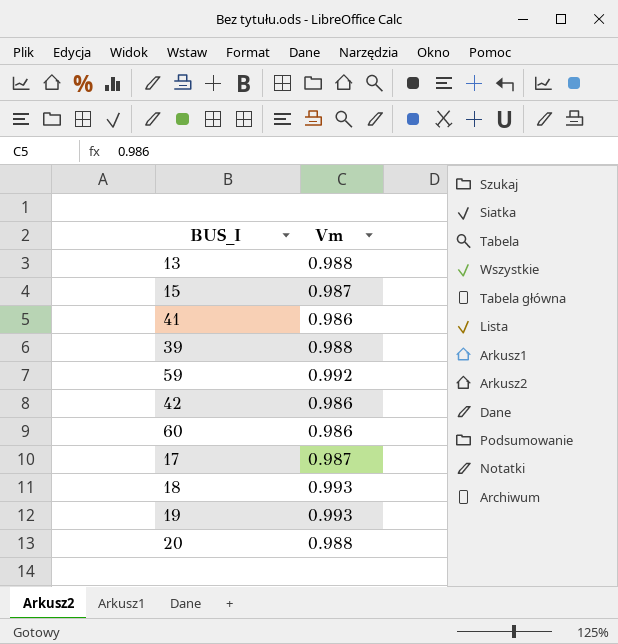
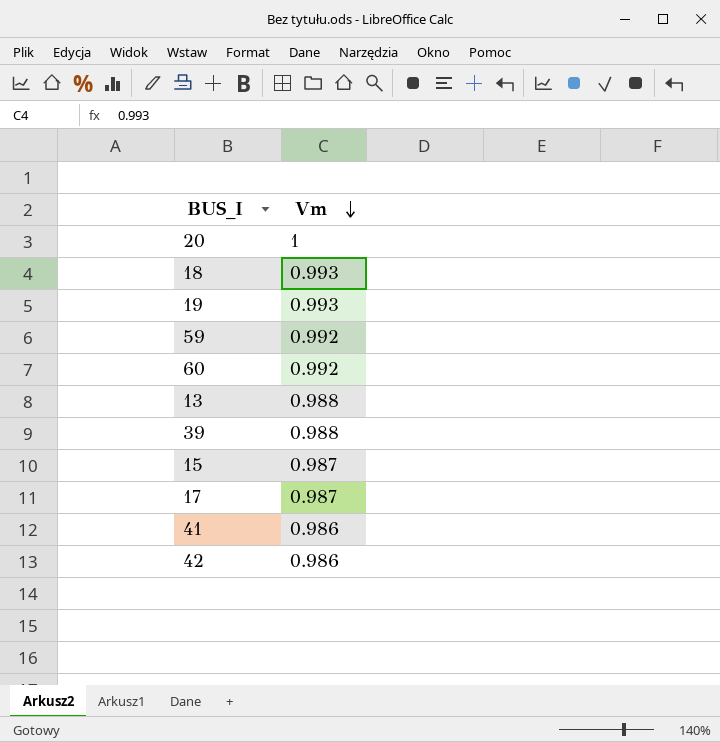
row order: none -> Vm descending
20 | Vm: 0.988 -> 1
60 | Vm: 0.986 -> 0.992

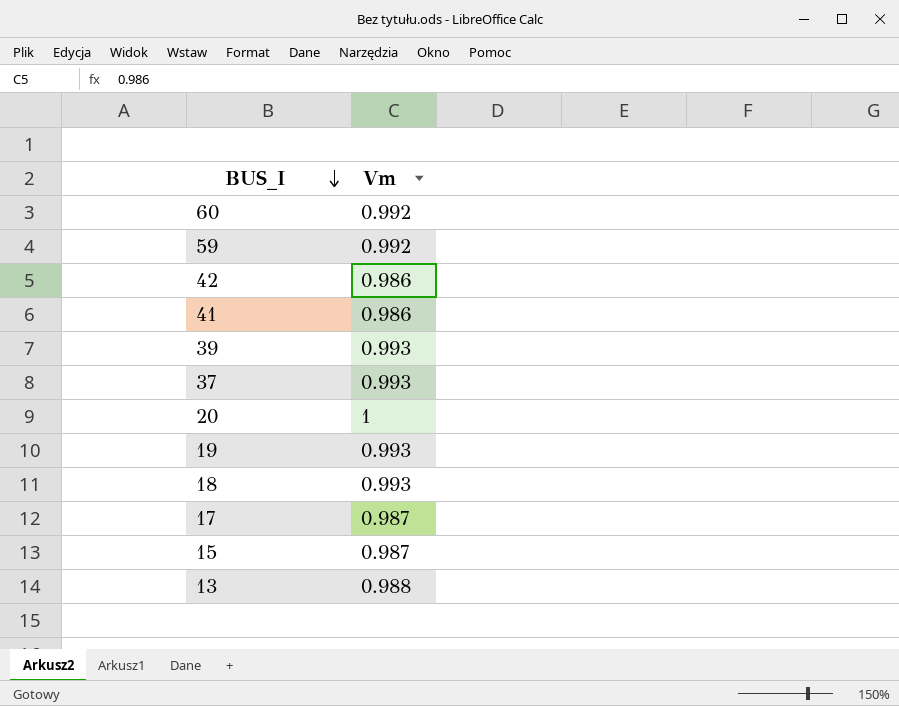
row order: Vm descending -> BUS_I descending
39 | Vm: 0.988 -> 0.993
row 37: none -> 0.993

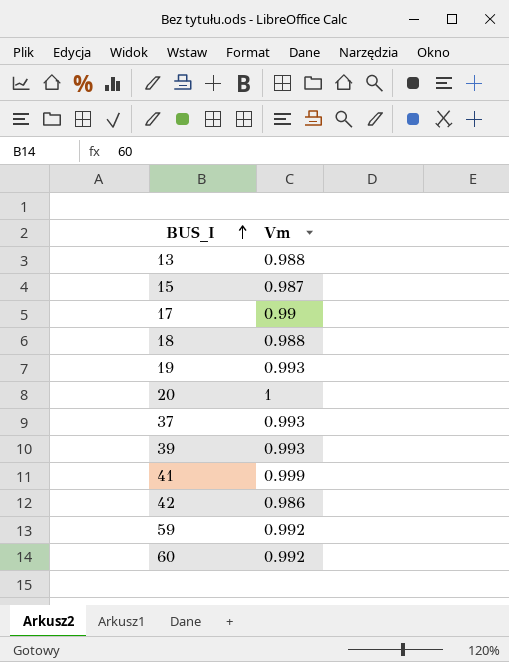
row order: BUS_I descending -> BUS_I ascending
17 | Vm: 0.987 -> 0.99
18 | Vm: 0.993 -> 0.988
41 | Vm: 0.986 -> 0.999

